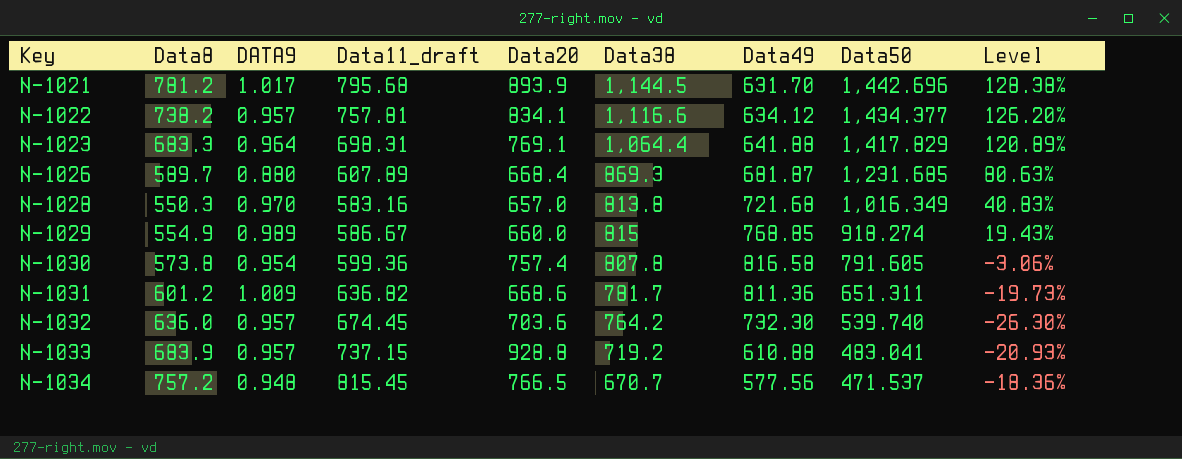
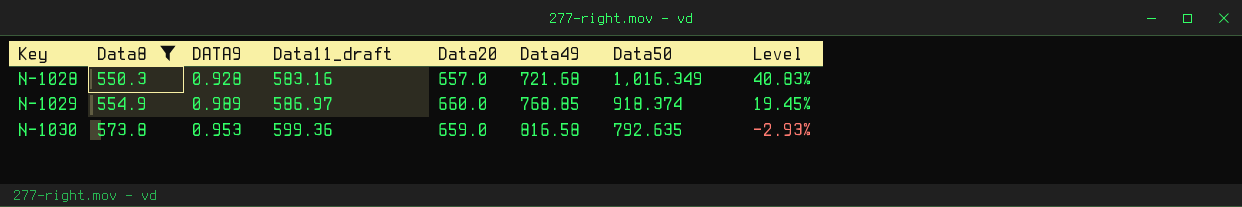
filter: none -> Data8 <= 573.8
column Data38 | position: 6 -> none
N-1028 | DATA9: 0.970 -> 0.928
N-1029 | Data11_draft: 586.67 -> 586.97
N-1029 | Data50: 918.274 -> 918.374
N-1029 | Level: 19.43% -> 19.45%
N-1030 | DATA9: 0.954 -> 0.953
N-1030 | Data20: 757.4 -> 659.0
N-1030 | Data50: 791.605 -> 792.635
N-1030 | Level: -3.06% -> -2.93%

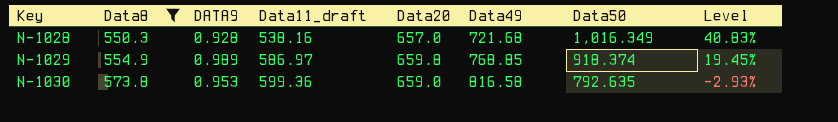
N-1028 | Data11_draft: 583.16 -> 538.16
N-1029 | Data20: 660.0 -> 659.8

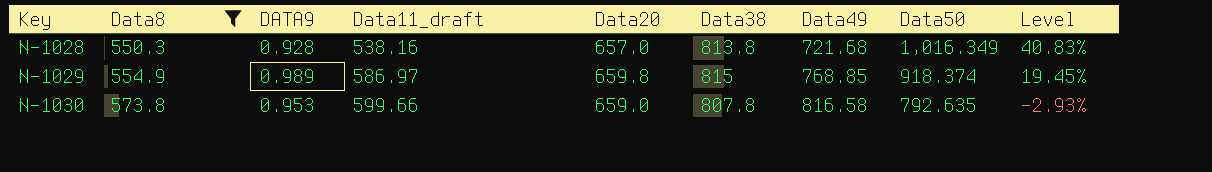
column Data38 | position: none -> 6
N-1030 | Data11_draft: 599.36 -> 599.66

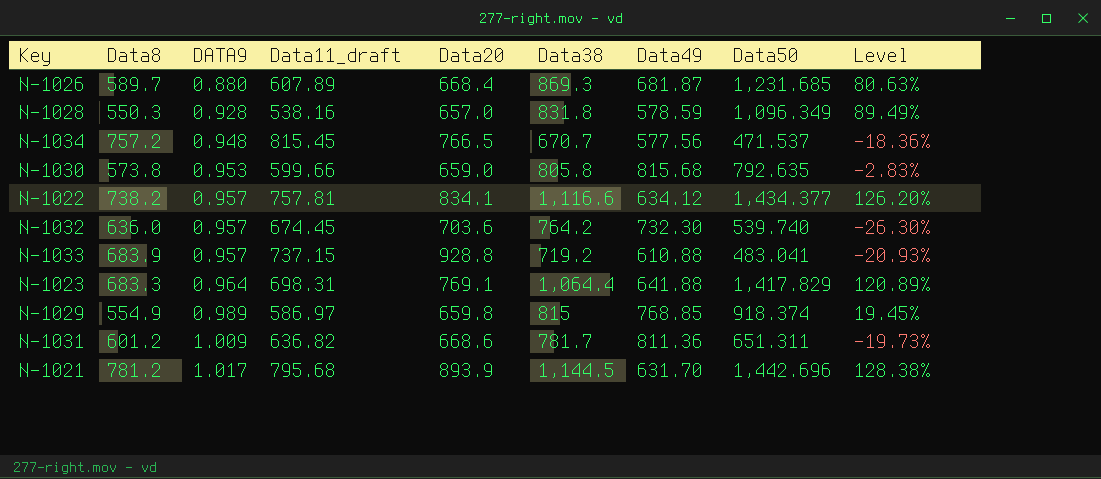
filter: Data8 <= 573.8 -> none
row order: Key ascending -> DATA9 ascending
N-1028 | Data38: 813.8 -> 831.8
N-1028 | Data49: 721.68 -> 578.59
N-1028 | Data50: 1,016.349 -> 1,096.349
N-1028 | Level: 40.83% -> 89.49%
N-1030 | Data38: 807.8 -> 805.8
N-1030 | Data49: 816.58 -> 815.68
N-1030 | Level: -2.93% -> -2.83%

